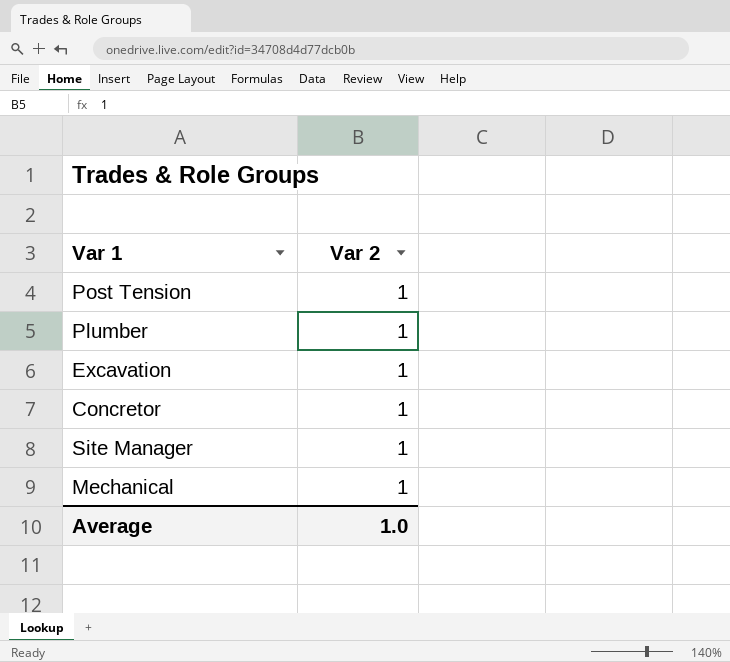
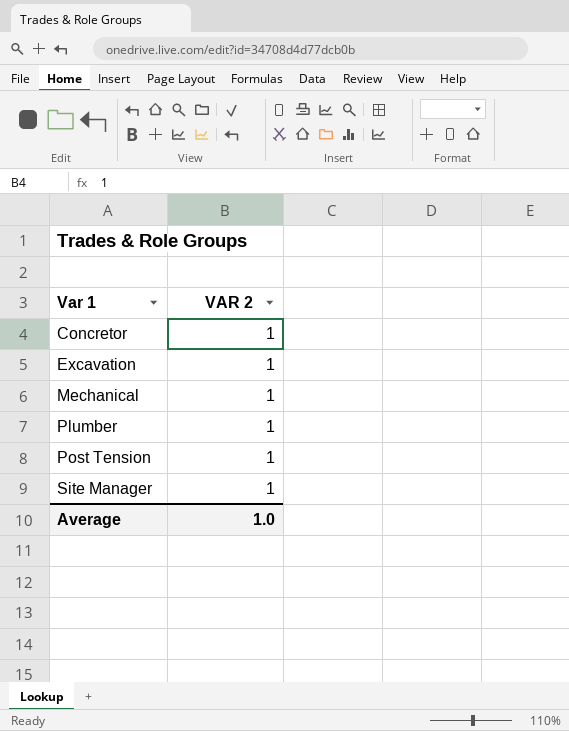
row order: none -> Var 1 ascending
column name: Var 2 -> VAR 2

